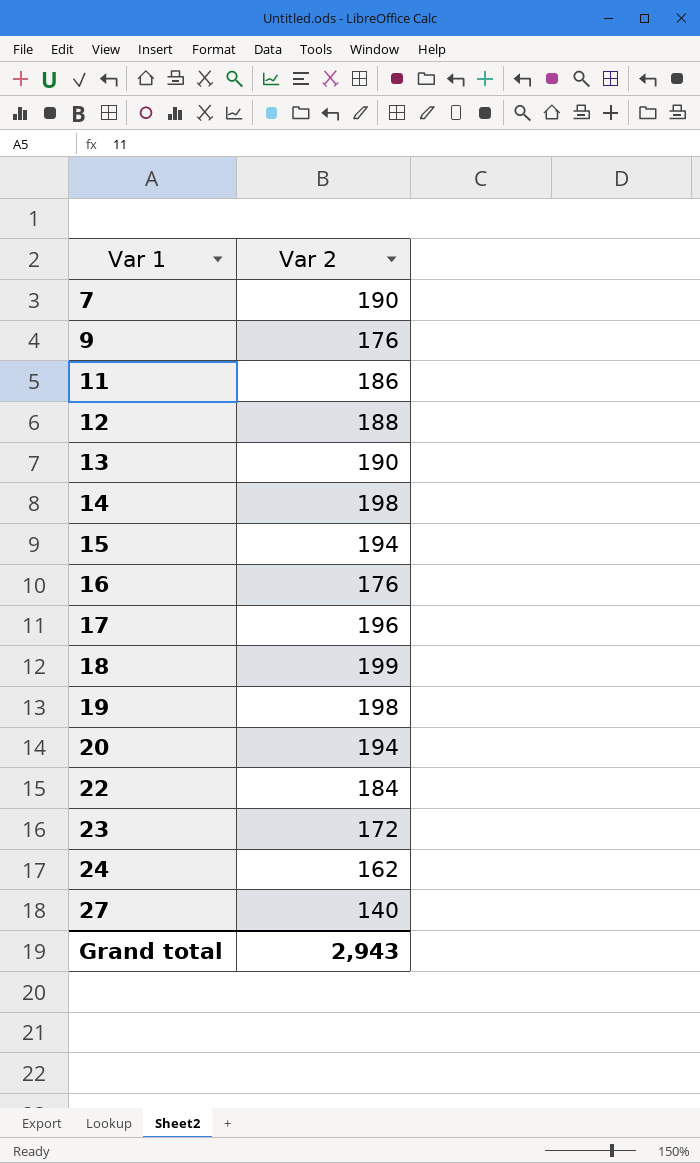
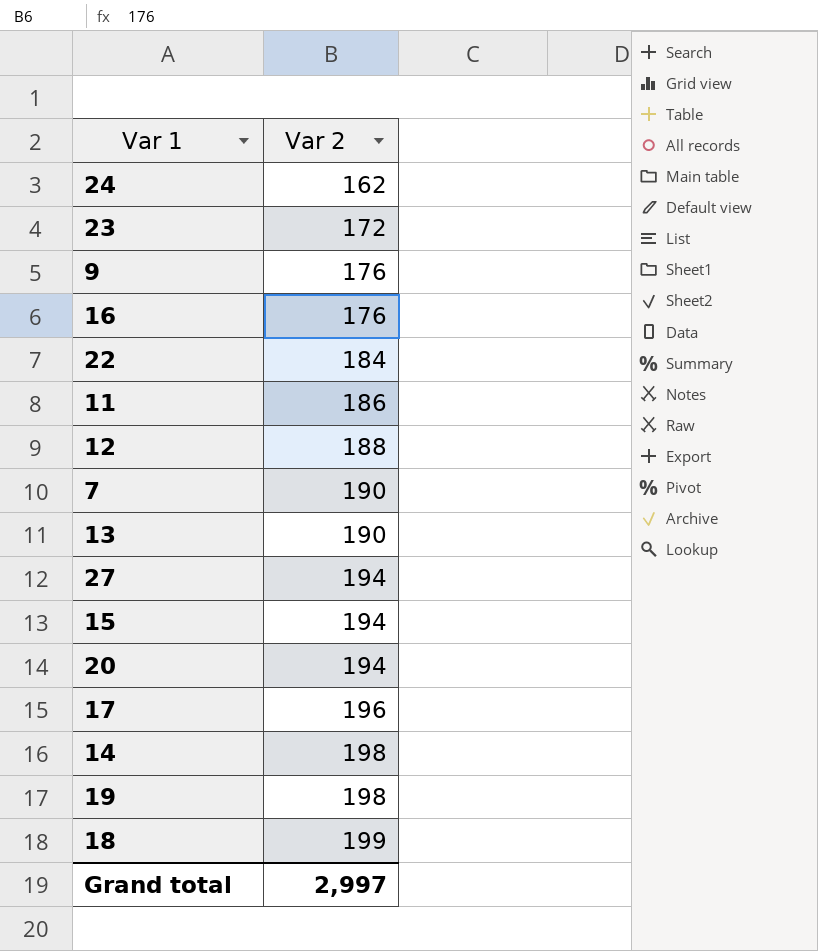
row order: Var 1 ascending -> Var 2 ascending
27 | Var 2: 140 -> 194
Grand total | Var 2: 2,943 -> 2,997

